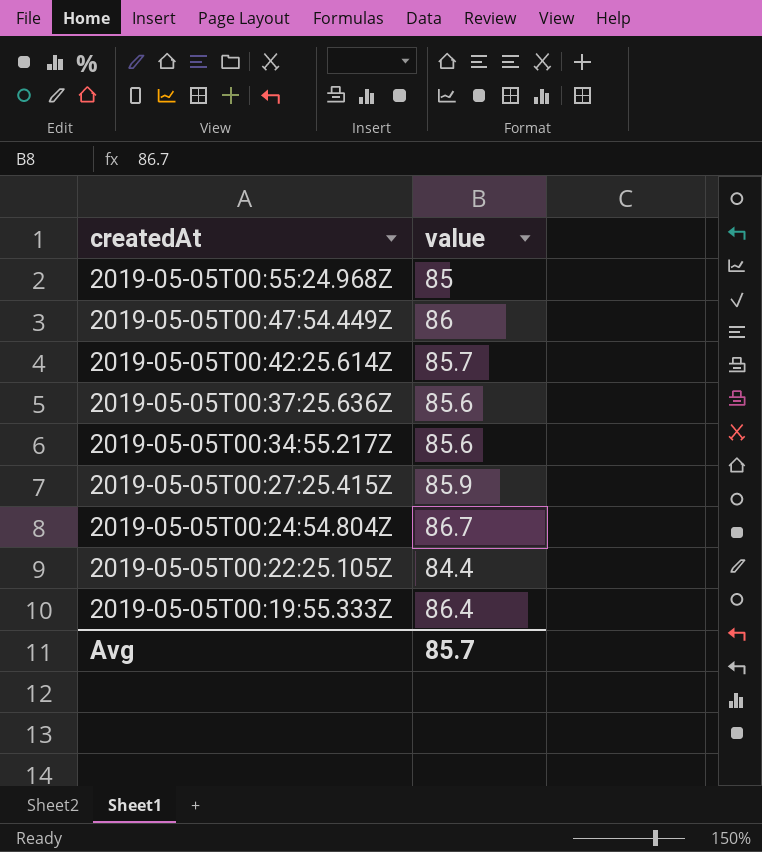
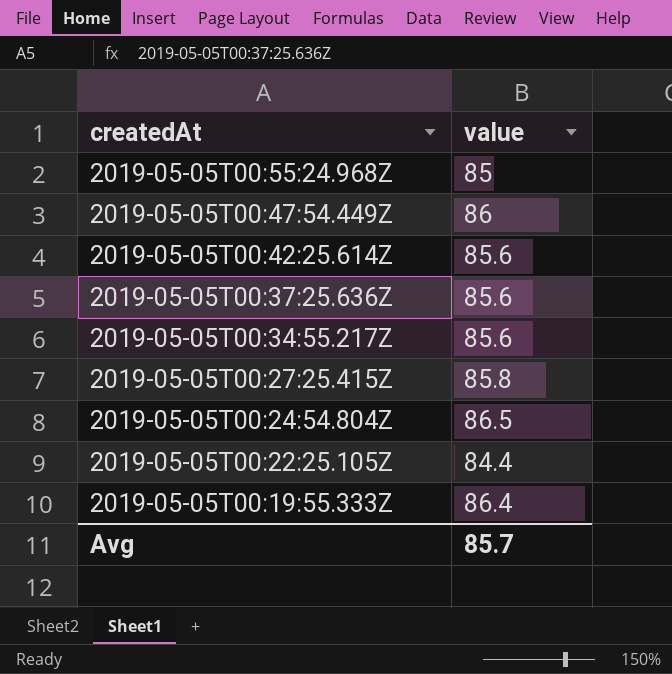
2019-05-05T00:42:25.614Z | value: 85.7 -> 85.6
2019-05-05T00:27:25.415Z | value: 85.9 -> 85.8
2019-05-05T00:24:54.804Z | value: 86.7 -> 86.5

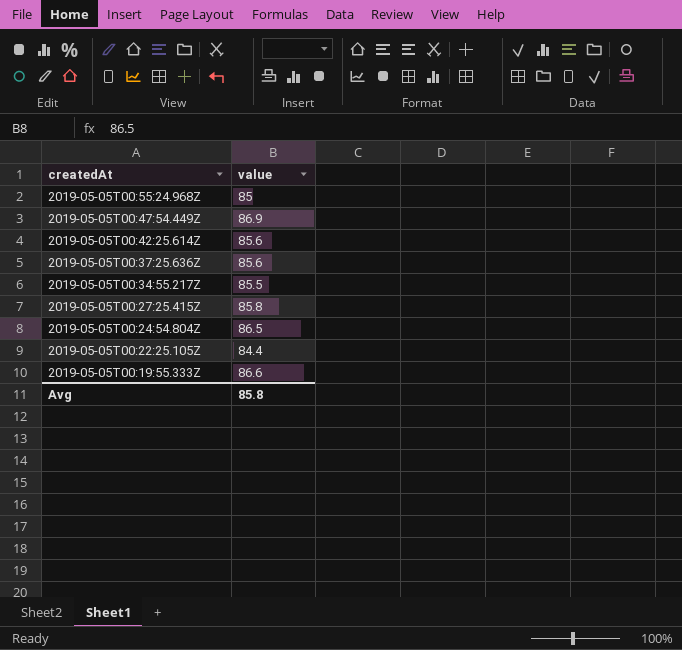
2019-05-05T00:47:54.449Z | value: 86 -> 86.9
2019-05-05T00:34:55.217Z | value: 85.6 -> 85.5
2019-05-05T00:19:55.333Z | value: 86.4 -> 86.6
Avg | value: 85.7 -> 85.8

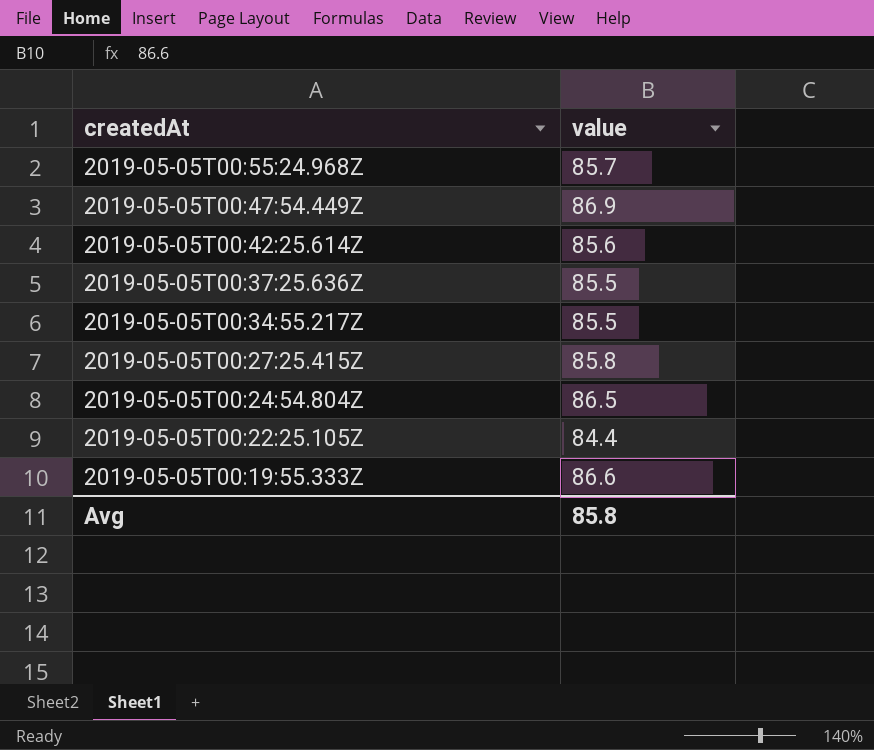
2019-05-05T00:55:24.968Z | value: 85 -> 85.7
2019-05-05T00:37:25.636Z | value: 85.6 -> 85.5

